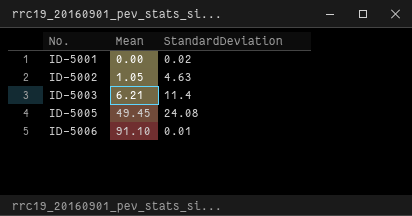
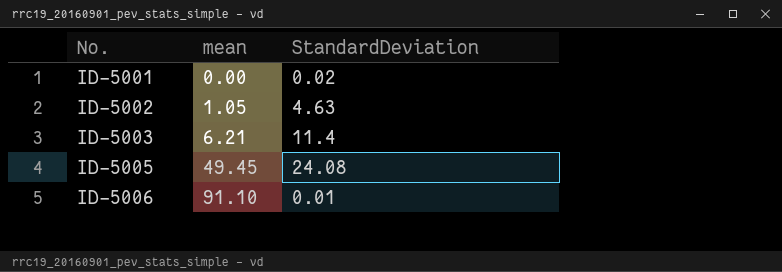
column name: Mean -> mean

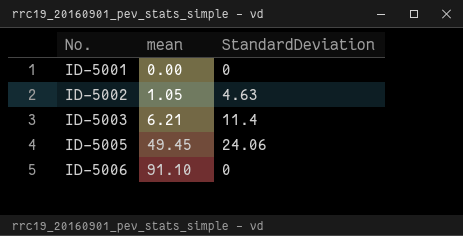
ID-5001 | StandardDeviation: 0.02 -> 0
ID-5005 | StandardDeviation: 24.08 -> 24.06
ID-5006 | StandardDeviation: 0.01 -> 0

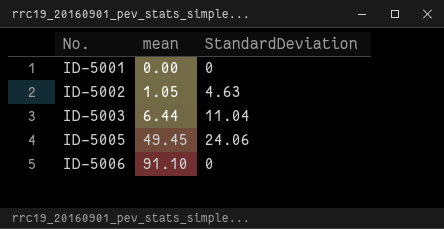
ID-5003 | mean: 6.21 -> 6.44
ID-5003 | StandardDeviation: 11.4 -> 11.04

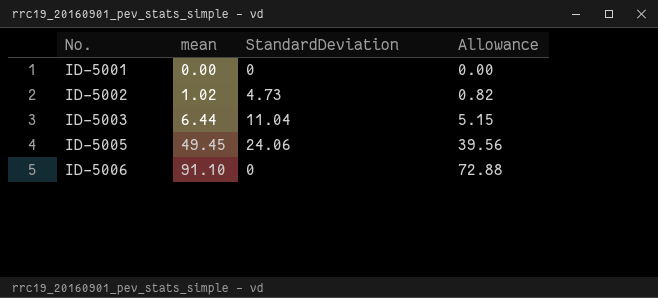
column Allowance | formula: none -> [mean] * 0.8
ID-5002 | mean: 1.05 -> 1.02
ID-5002 | StandardDeviation: 4.63 -> 4.73

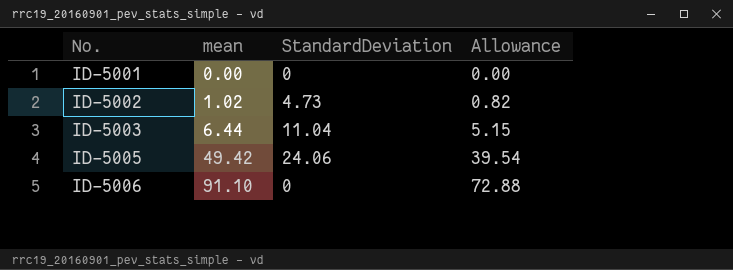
ID-5005 | mean: 49.45 -> 49.42
ID-5005 | Allowance: 39.56 -> 39.54

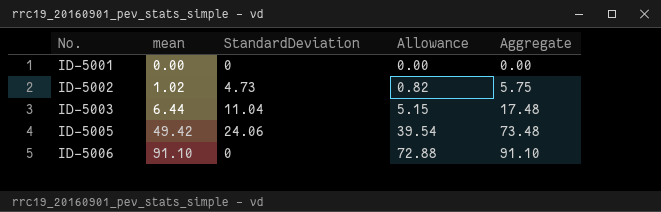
column Aggregate | formula: none -> [mean] + [StandardDeviation]

